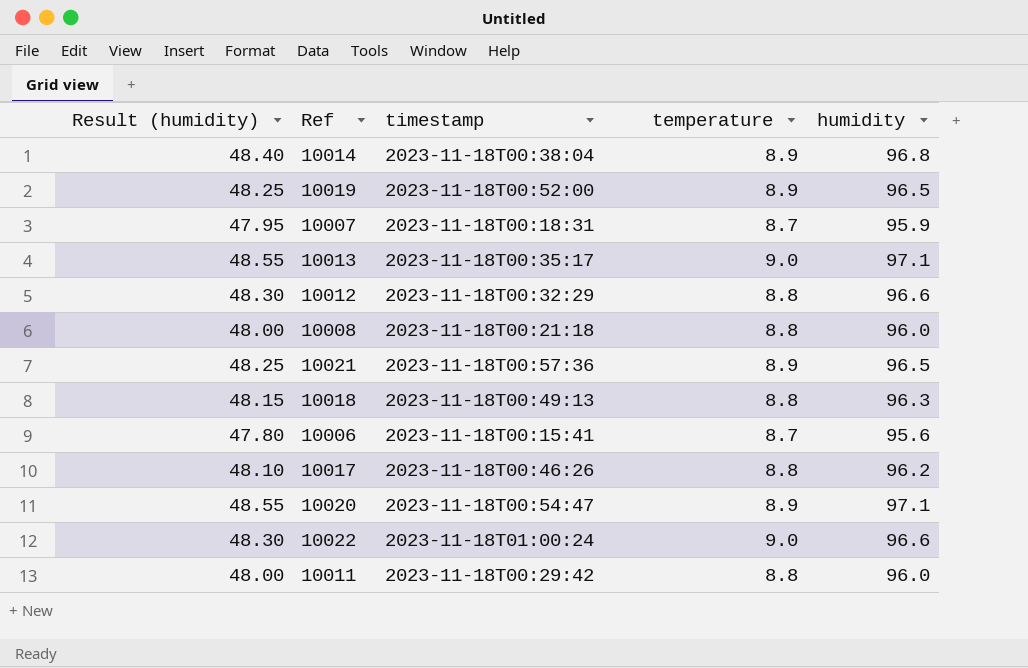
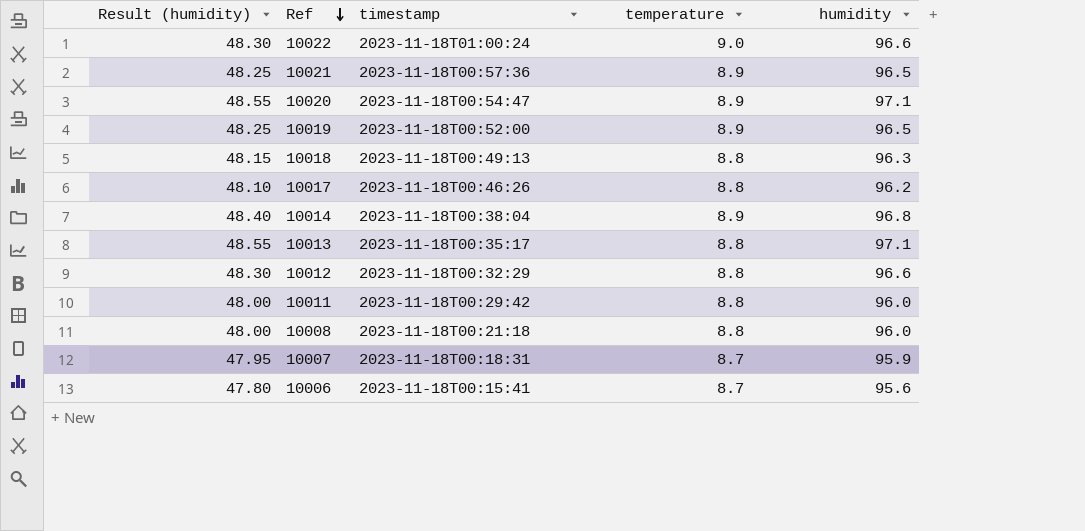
row order: none -> Ref descending
10013 | temperature: 9.0 -> 8.8

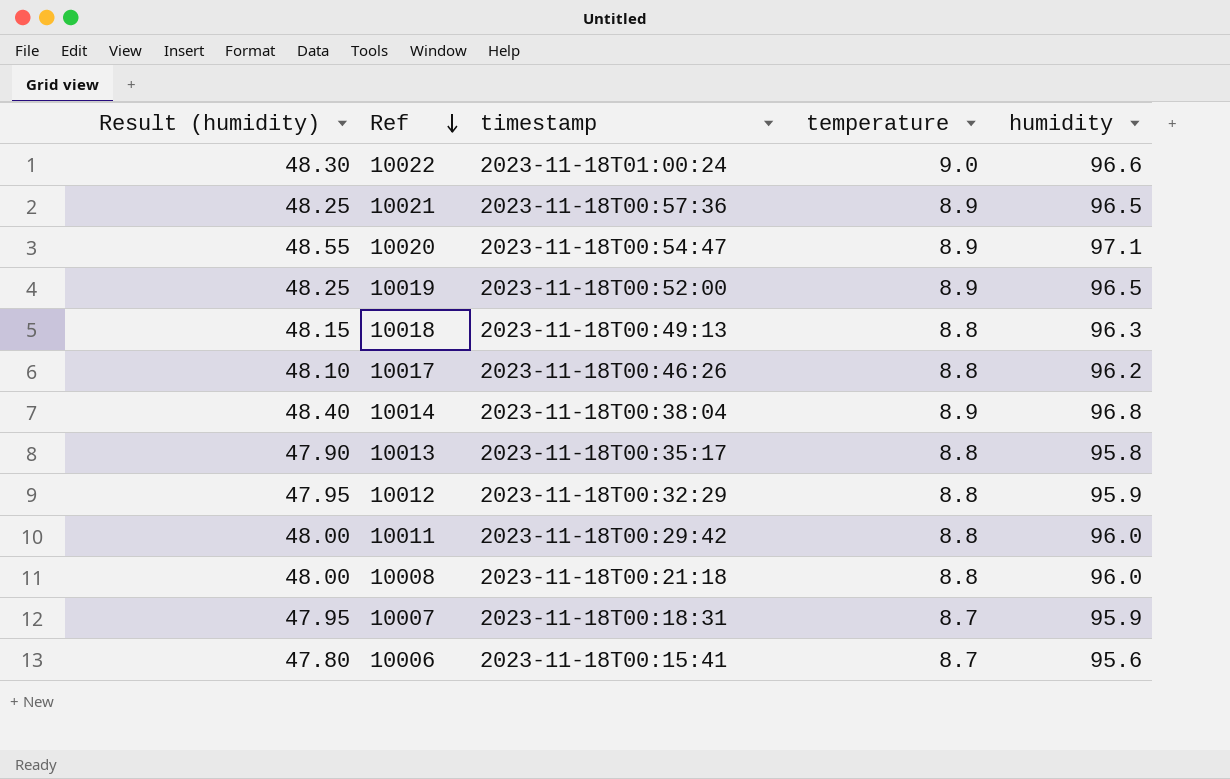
10013 | Result (humidity): 48.55 -> 47.90
10013 | humidity: 97.1 -> 95.8
10012 | Result (humidity): 48.30 -> 47.95
10012 | humidity: 96.6 -> 95.9

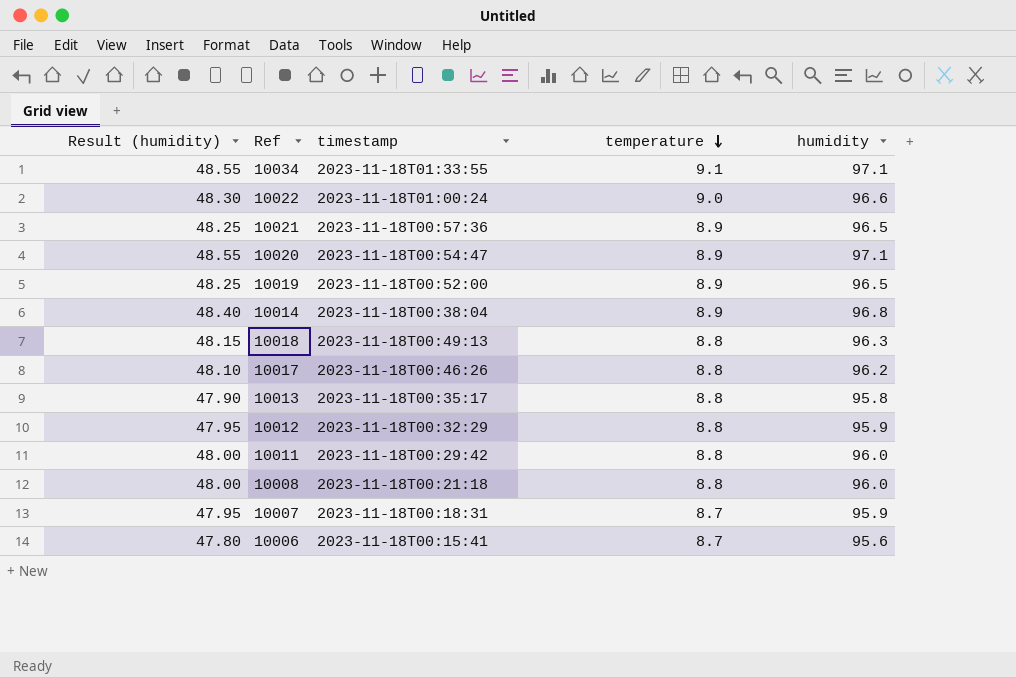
row order: Ref descending -> temperature descending
row 10034: none -> 48.55 | 2023-11-18T01:33:55 | 9.1 | 97.1

